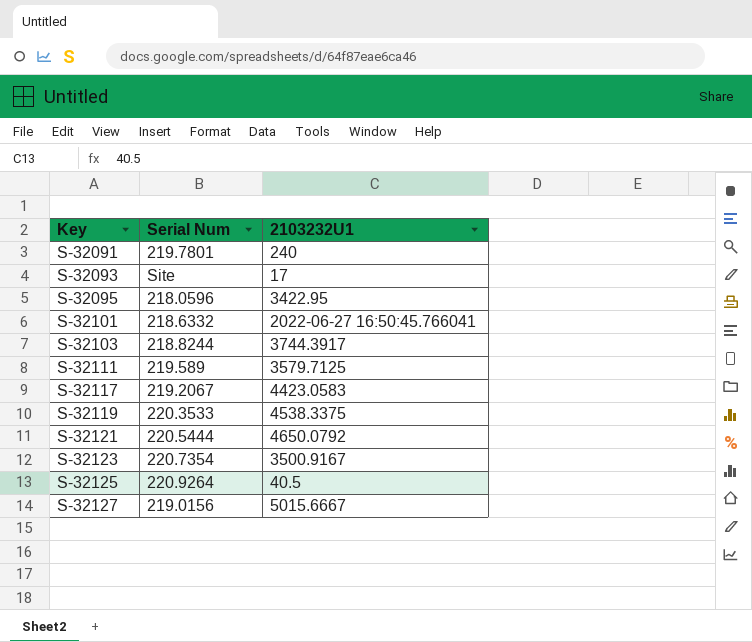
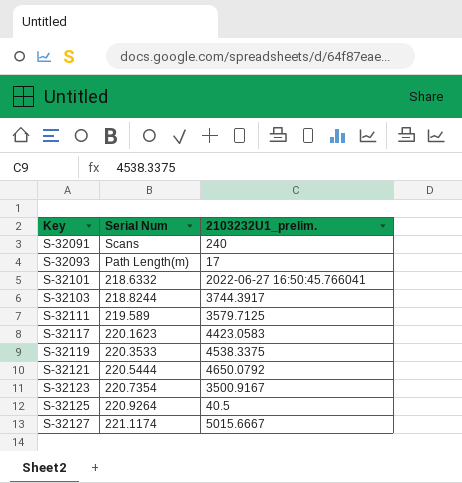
column name: 2103232U1 -> 2103232U1_prelim.
row S-32095: 218.0596 | 3422.95 -> none
S-32091 | Serial Num: 219.7801 -> Scans
S-32093 | Serial Num: Site -> Path Length(m)
S-32117 | Serial Num: 219.2067 -> 220.1623
S-32127 | Serial Num: 219.0156 -> 221.1174

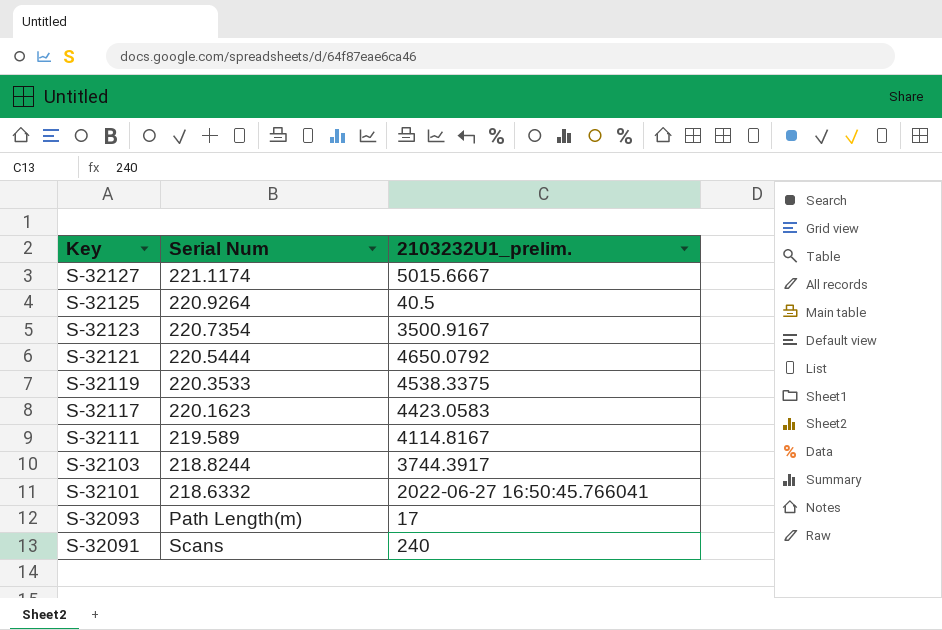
row order: Key ascending -> Key descending
S-32111 | 2103232U1_prelim.: 3579.7125 -> 4114.8167

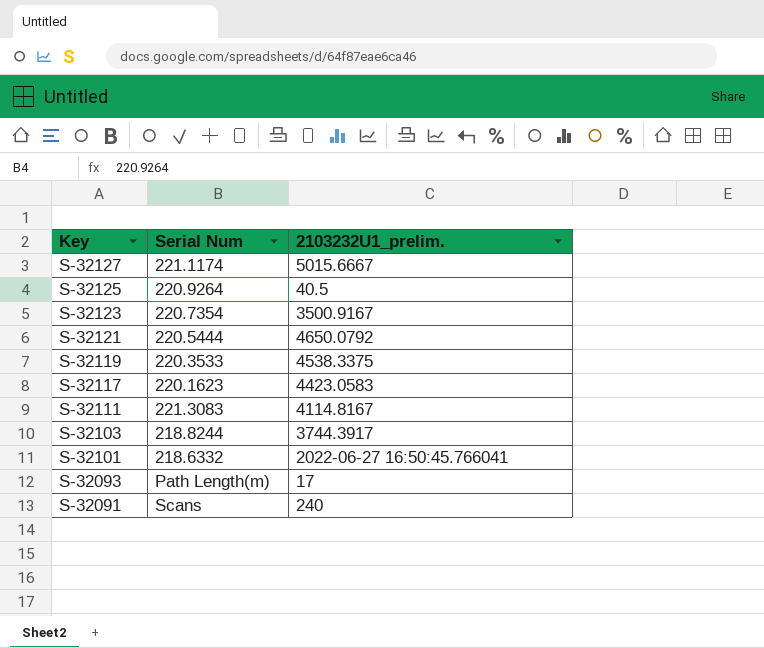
S-32111 | Serial Num: 219.589 -> 221.3083

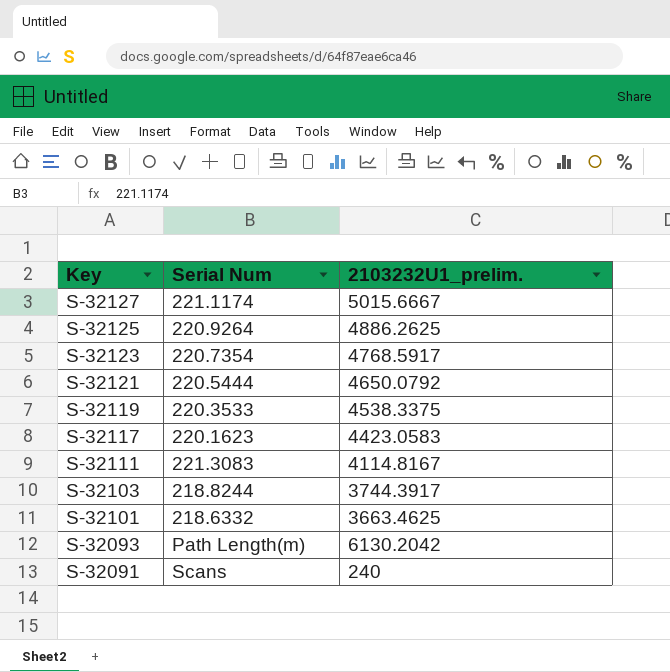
S-32125 | 2103232U1_prelim.: 40.5 -> 4886.2625
S-32123 | 2103232U1_prelim.: 3500.9167 -> 4768.5917
S-32101 | 2103232U1_prelim.: 2022-06-27 16:50:45.766041 -> 3663.4625
S-32093 | 2103232U1_prelim.: 17 -> 6130.2042

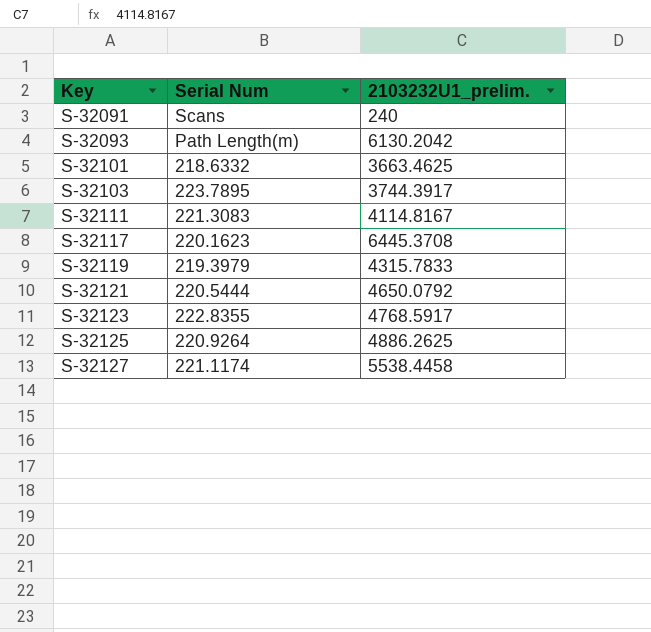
row order: Key descending -> Key ascending
S-32103 | Serial Num: 218.8244 -> 223.7895
S-32117 | 2103232U1_prelim.: 4423.0583 -> 6445.3708
S-32119 | Serial Num: 220.3533 -> 219.3979
S-32119 | 2103232U1_prelim.: 4538.3375 -> 4315.7833
S-32123 | Serial Num: 220.7354 -> 222.8355
S-32127 | 2103232U1_prelim.: 5015.6667 -> 5538.4458

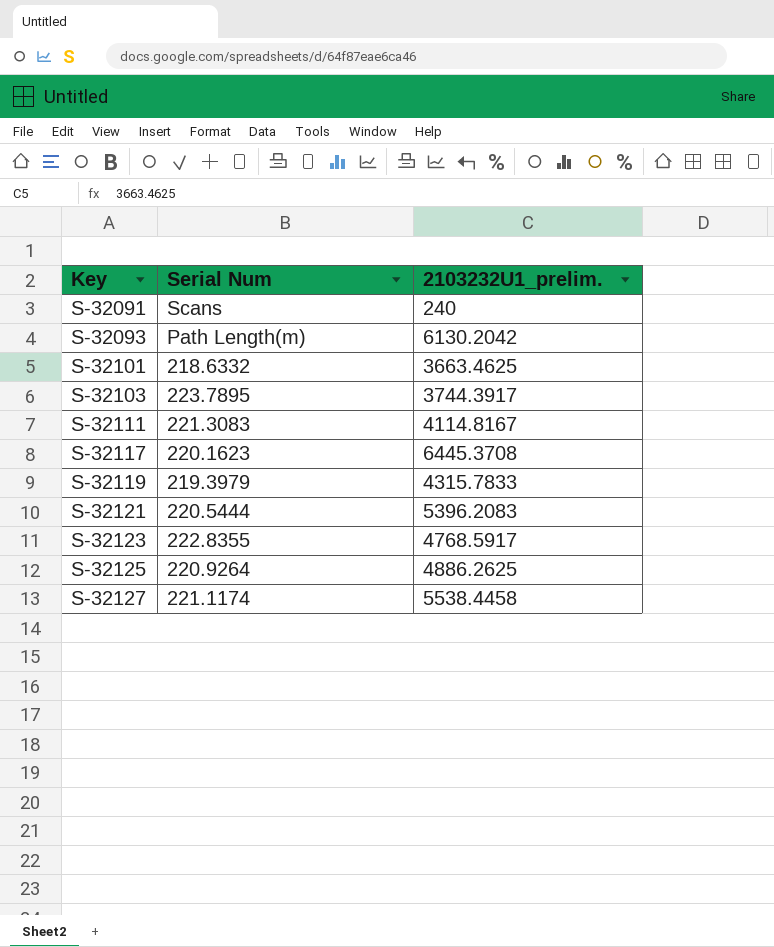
S-32121 | 2103232U1_prelim.: 4650.0792 -> 5396.2083

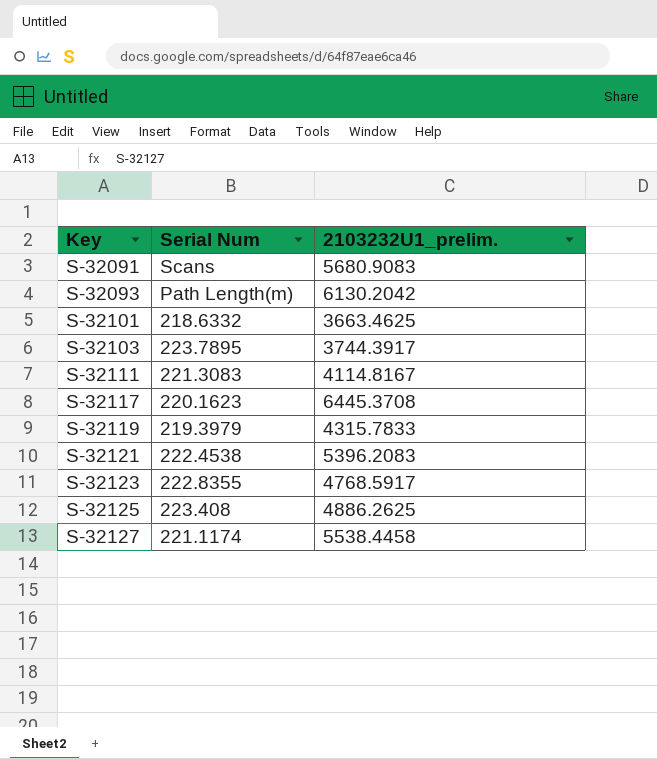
S-32091 | 2103232U1_prelim.: 240 -> 5680.9083
S-32121 | Serial Num: 220.5444 -> 222.4538
S-32125 | Serial Num: 220.9264 -> 223.408

